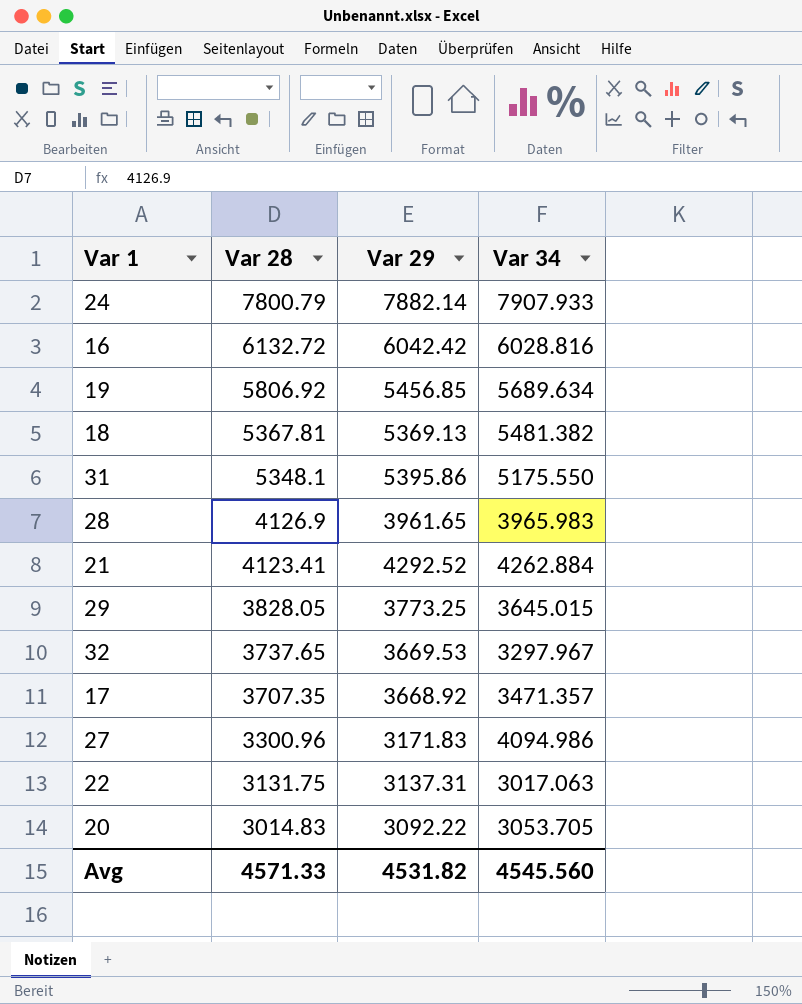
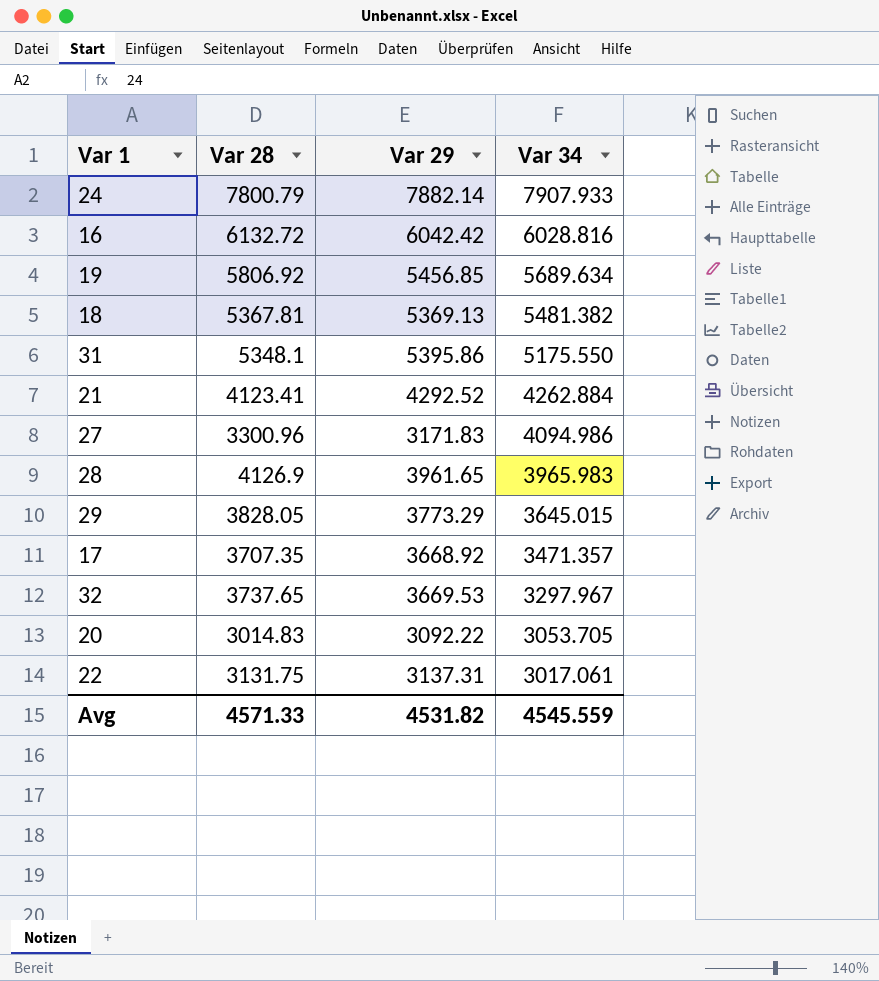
row order: Var 28 descending -> Var 34 descending
29 | Var 29: 3773.25 -> 3773.29
22 | Var 34: 3017.063 -> 3017.061
Avg | Var 34: 4545.560 -> 4545.559

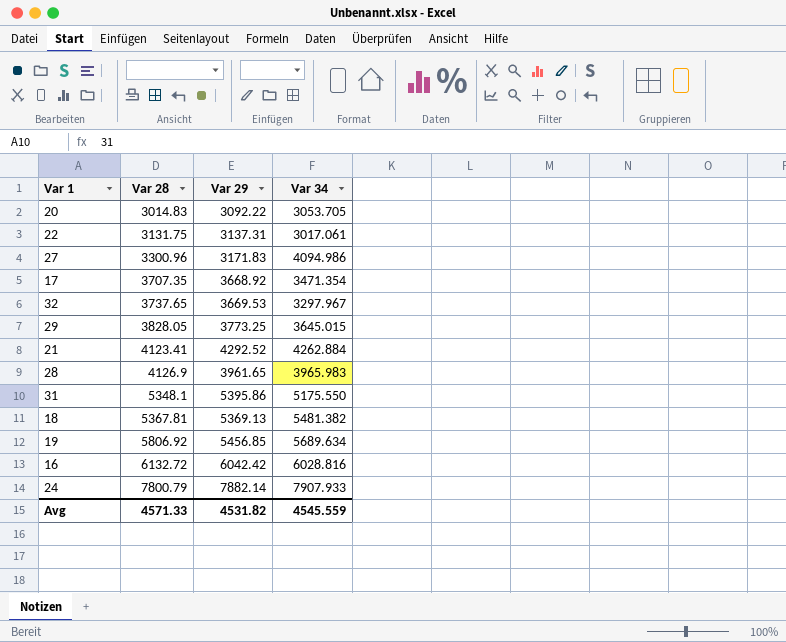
row order: Var 34 descending -> Var 28 ascending
17 | Var 34: 3471.357 -> 3471.354
29 | Var 29: 3773.29 -> 3773.25

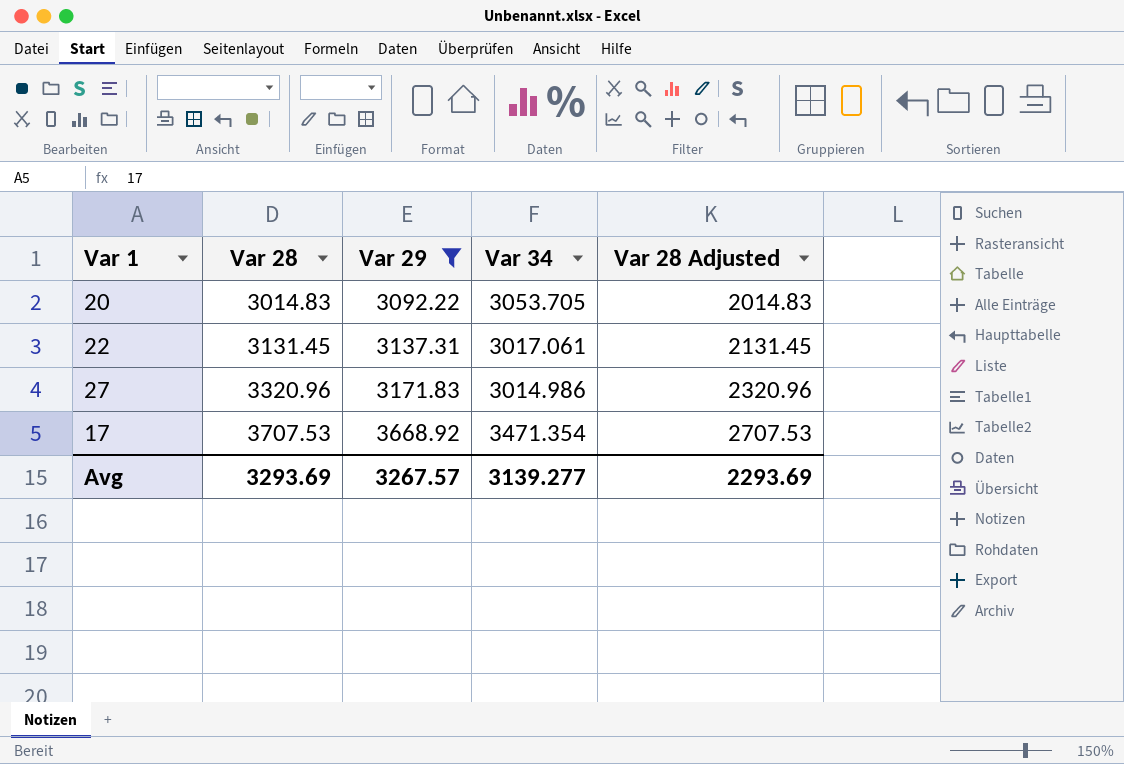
filter: none -> Var 29 <= 3668.92
column Var 28 Adjusted | formula: none -> [Var 28] - 1000
22 | Var 28: 3131.75 -> 3131.45
27 | Var 28: 3300.96 -> 3320.96
27 | Var 34: 4094.986 -> 3014.986
17 | Var 28: 3707.35 -> 3707.53
Avg | Var 28: 4571.33 -> 3293.69
Avg | Var 29: 4531.82 -> 3267.57
Avg | Var 34: 4545.559 -> 3139.277

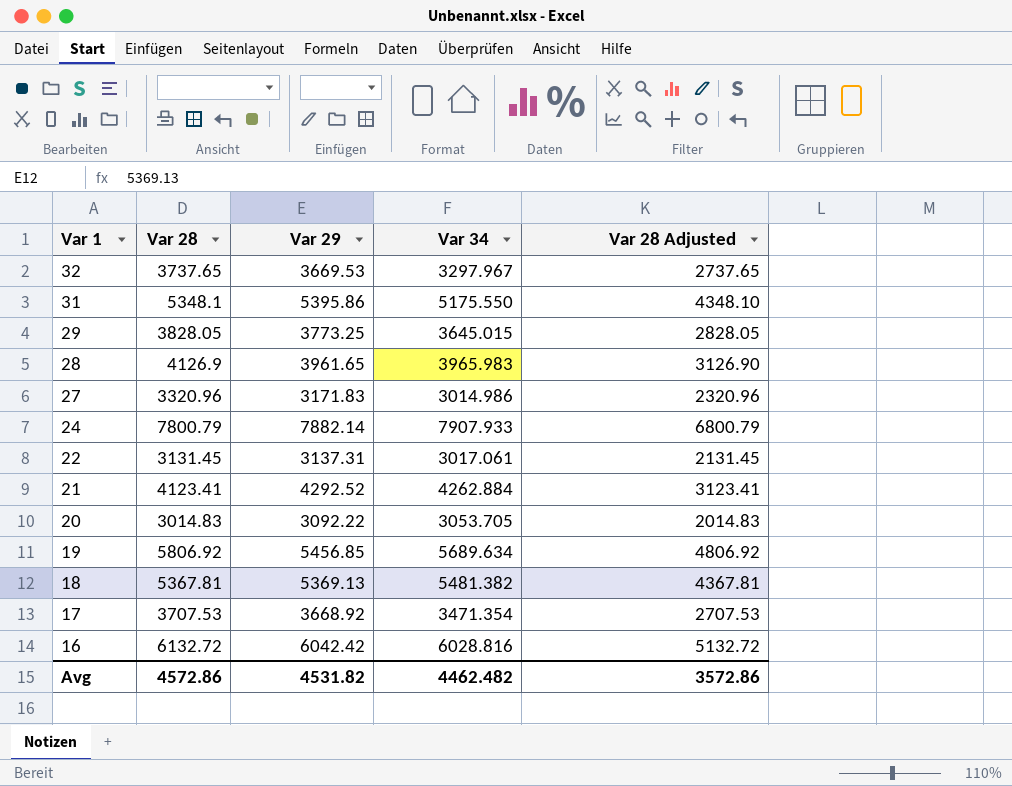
filter: Var 29 <= 3668.92 -> none
row order: Var 28 ascending -> Var 1 descending
Avg | Var 28: 3293.69 -> 4572.86
Avg | Var 29: 3267.57 -> 4531.82
Avg | Var 34: 3139.277 -> 4462.482
Avg | Var 28 Adjusted: 2293.69 -> 3572.86

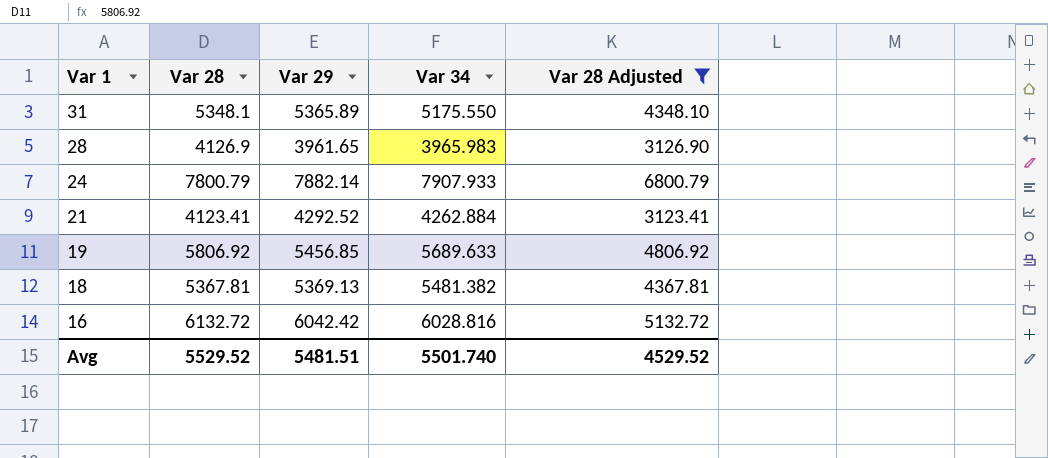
filter: none -> Var 28 Adjusted >= 3123.41
31 | Var 29: 5395.86 -> 5365.89
19 | Var 34: 5689.634 -> 5689.633
Avg | Var 28: 4572.86 -> 5529.52
Avg | Var 29: 4531.82 -> 5481.51
Avg | Var 34: 4462.482 -> 5501.740
Avg | Var 28 Adjusted: 3572.86 -> 4529.52

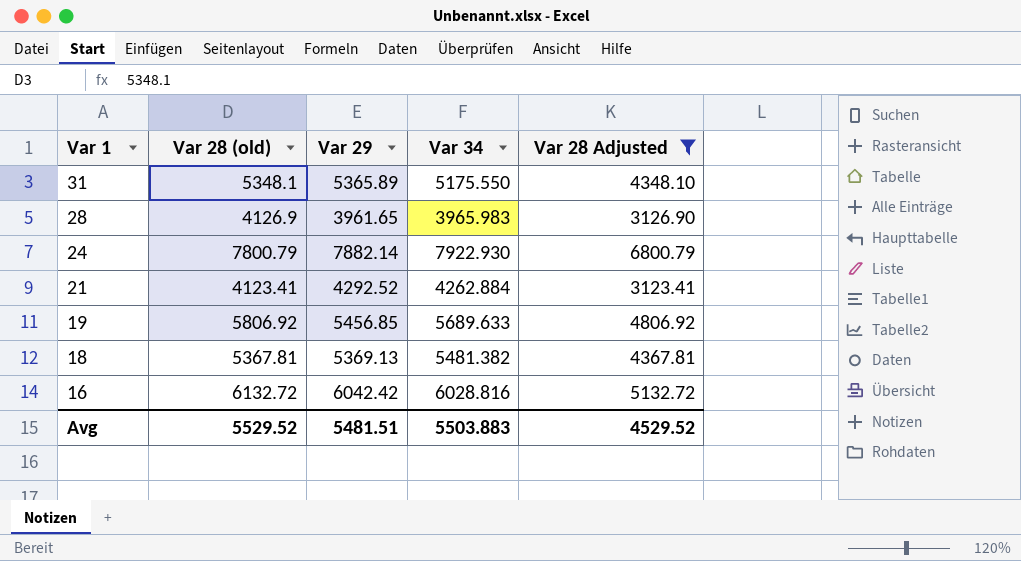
column name: Var 28 -> Var 28 (old)
24 | Var 34: 7907.933 -> 7922.930
Avg | Var 34: 5501.740 -> 5503.883

